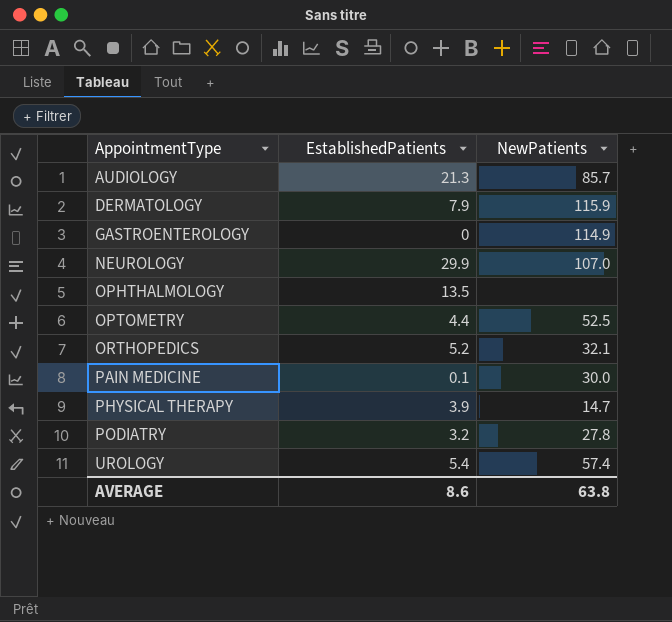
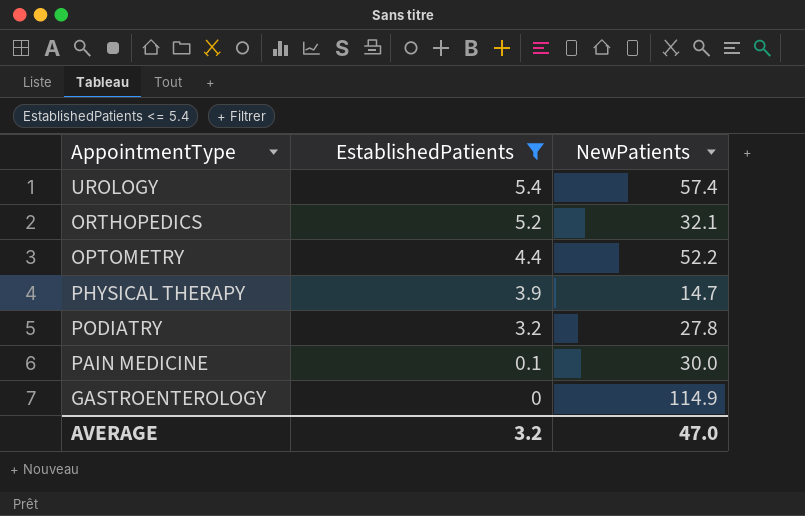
filter: none -> EstablishedPatients <= 5.4
row order: AppointmentType ascending -> EstablishedPatients descending
OPTOMETRY | NewPatients: 52.5 -> 52.2
AVERAGE | EstablishedPatients: 8.6 -> 3.2
AVERAGE | NewPatients: 63.8 -> 47.0

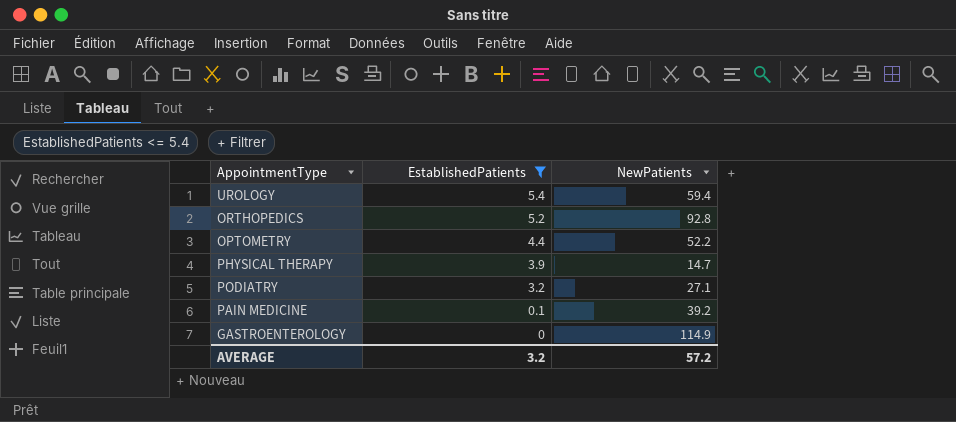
UROLOGY | NewPatients: 57.4 -> 59.4
ORTHOPEDICS | NewPatients: 32.1 -> 92.8
PODIATRY | NewPatients: 27.8 -> 27.1
PAIN MEDICINE | NewPatients: 30.0 -> 39.2
AVERAGE | NewPatients: 47.0 -> 57.2

